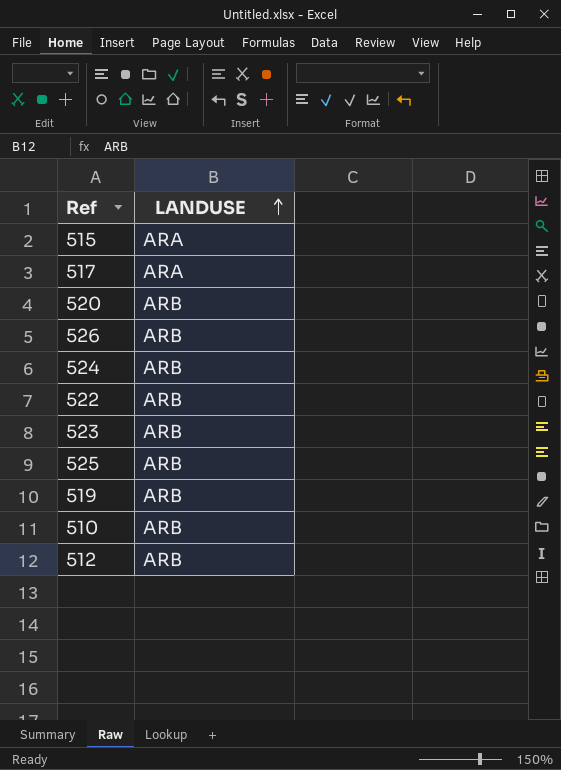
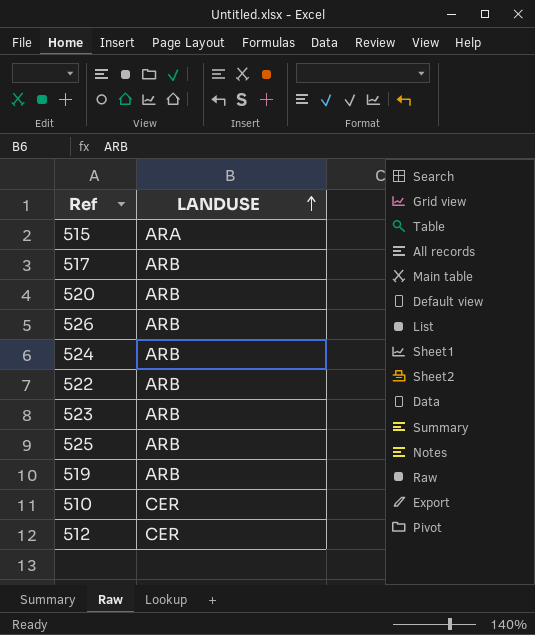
517 | LANDUSE: ARA -> ARB
510 | LANDUSE: ARB -> CER
512 | LANDUSE: ARB -> CER

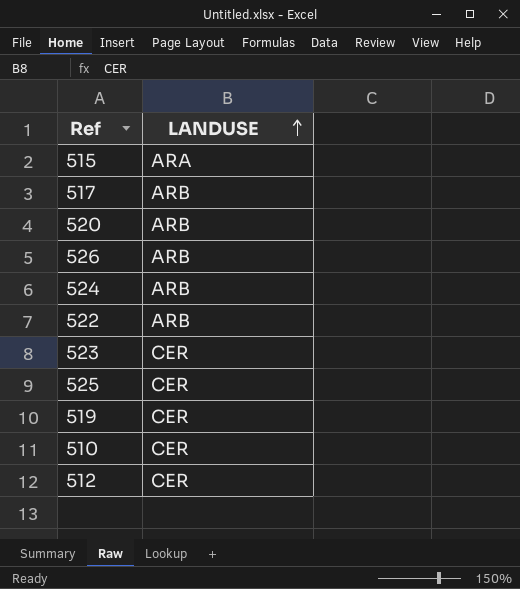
523 | LANDUSE: ARB -> CER
525 | LANDUSE: ARB -> CER
519 | LANDUSE: ARB -> CER

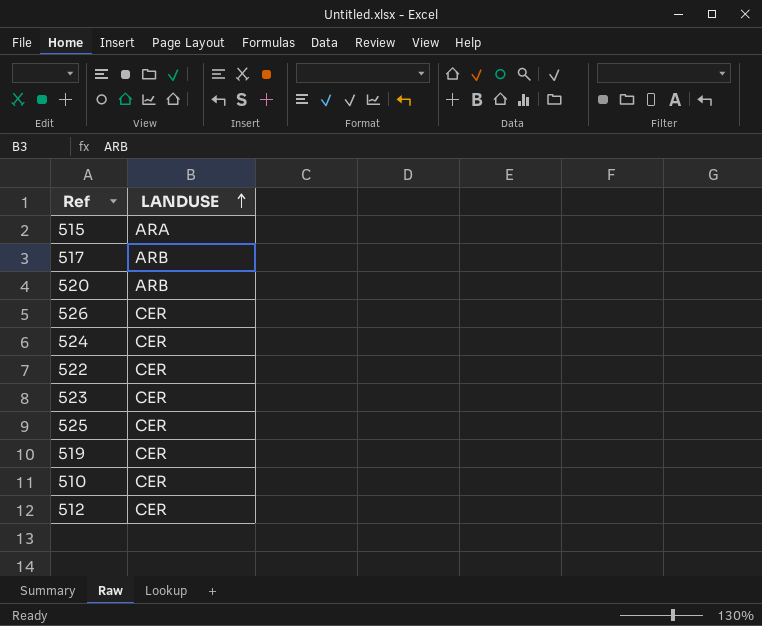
526 | LANDUSE: ARB -> CER
524 | LANDUSE: ARB -> CER
522 | LANDUSE: ARB -> CER

